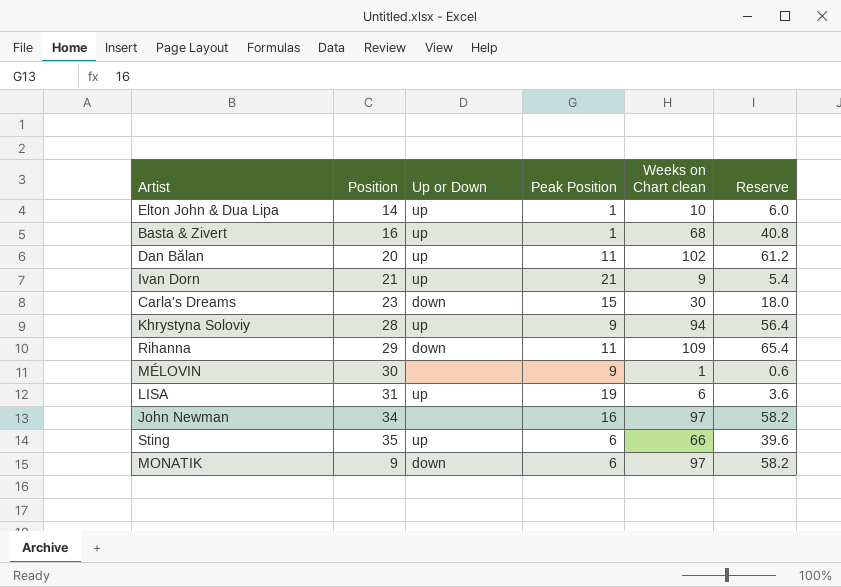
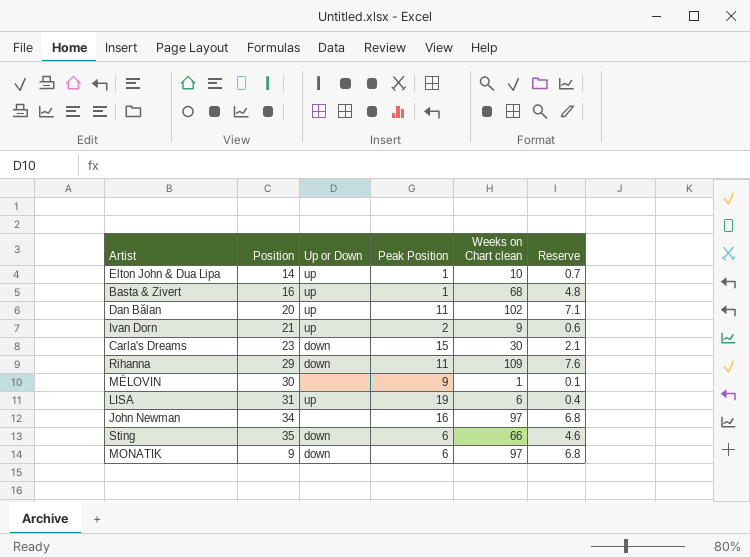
column Reserve | formula: [Weeks on Chart clean] * 0.6 -> [Weeks on Chart clean] * 0.07
row Khrystyna Soloviy: 28 | up | 9 | 94 | 56.4 -> none
Ivan Dorn | Peak Position: 21 -> 2
Sting | Up or Down: up -> down

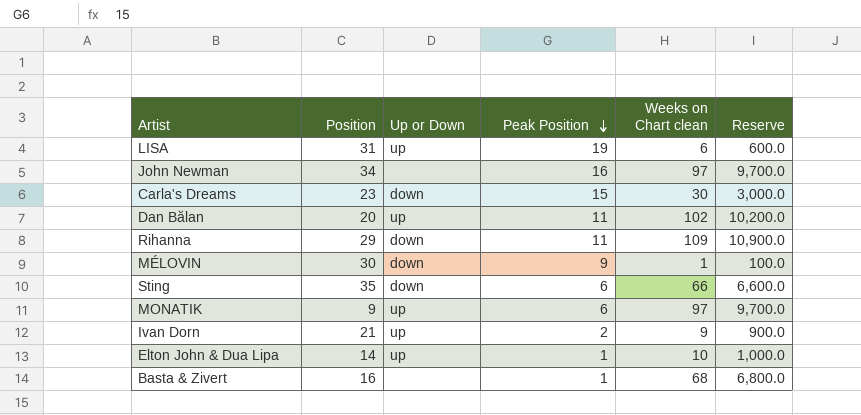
row order: none -> Peak Position descending
column Reserve | formula: [Weeks on Chart clean] * 0.07 -> [Weeks on Chart clean] * 100
MÉLOVIN | Up or Down: none -> down
MONATIK | Up or Down: down -> up
Basta & Zivert | Up or Down: up -> none

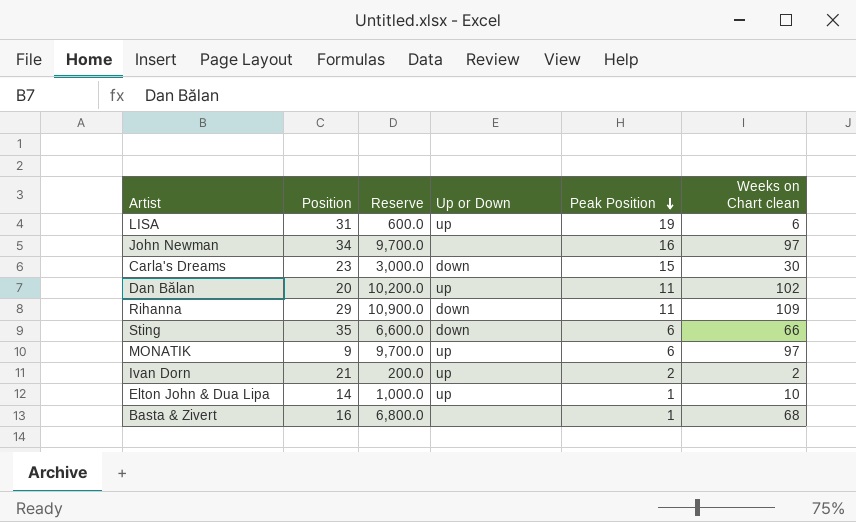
column Reserve | position: 6 -> 3
row MÉLOVIN: 30 | down | 9 | 1 | 100.0 -> none
Ivan Dorn | Reserve: 900.0 -> 200.0
Ivan Dorn | Weeks on Chart clean: 9 -> 2

